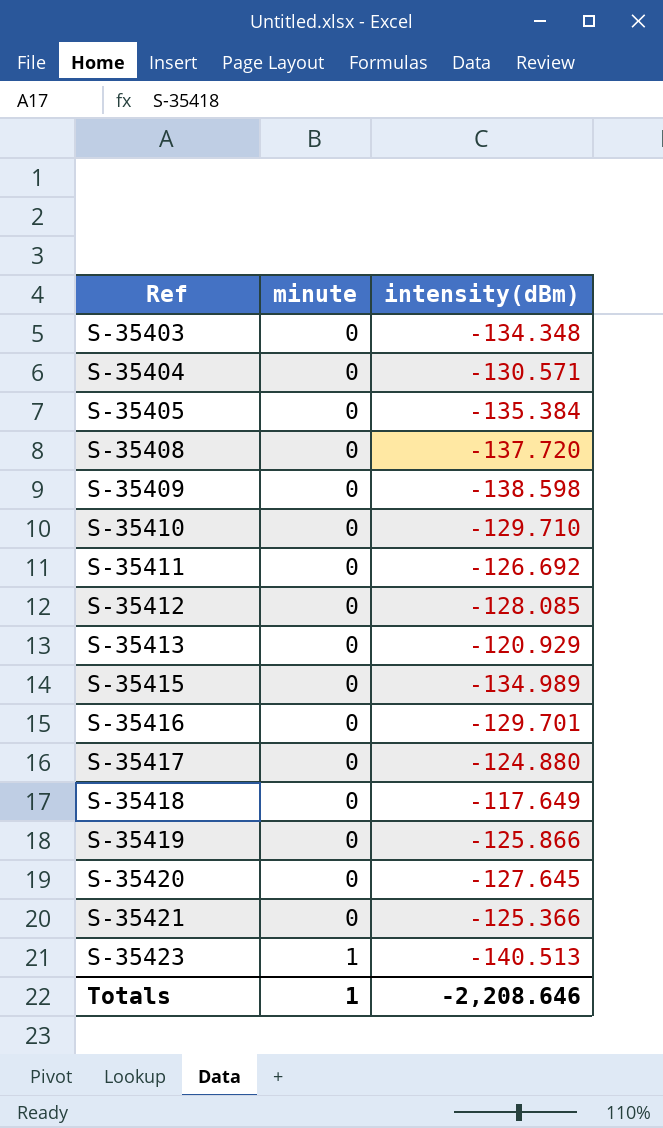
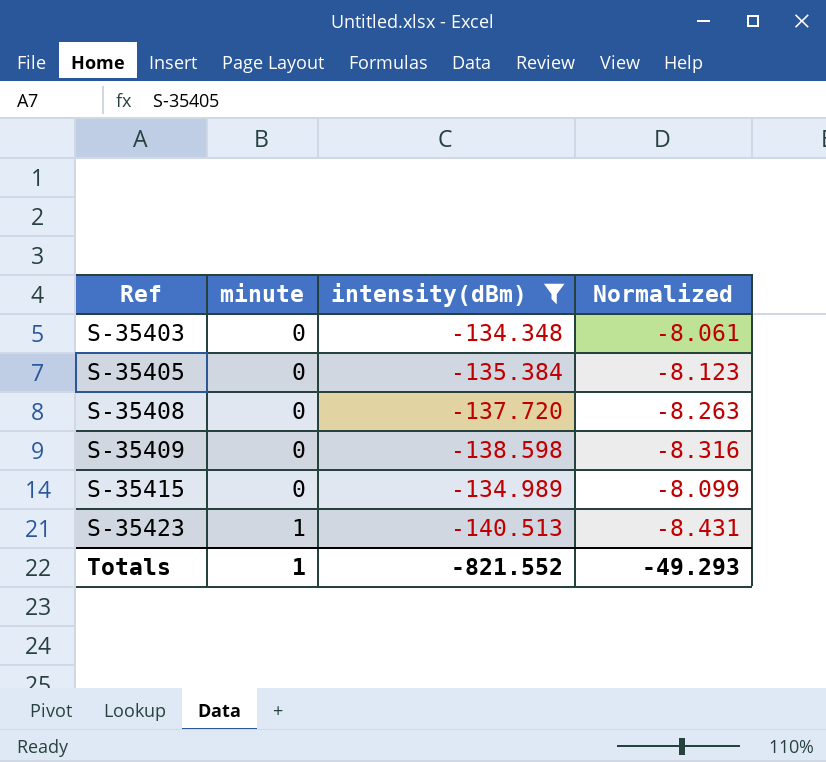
filter: none -> intensity(dBm) <= -134.348
column Normalized | formula: none -> [intensity(dBm)] * 0.06
Totals | intensity(dBm): -2,208.646 -> -821.552

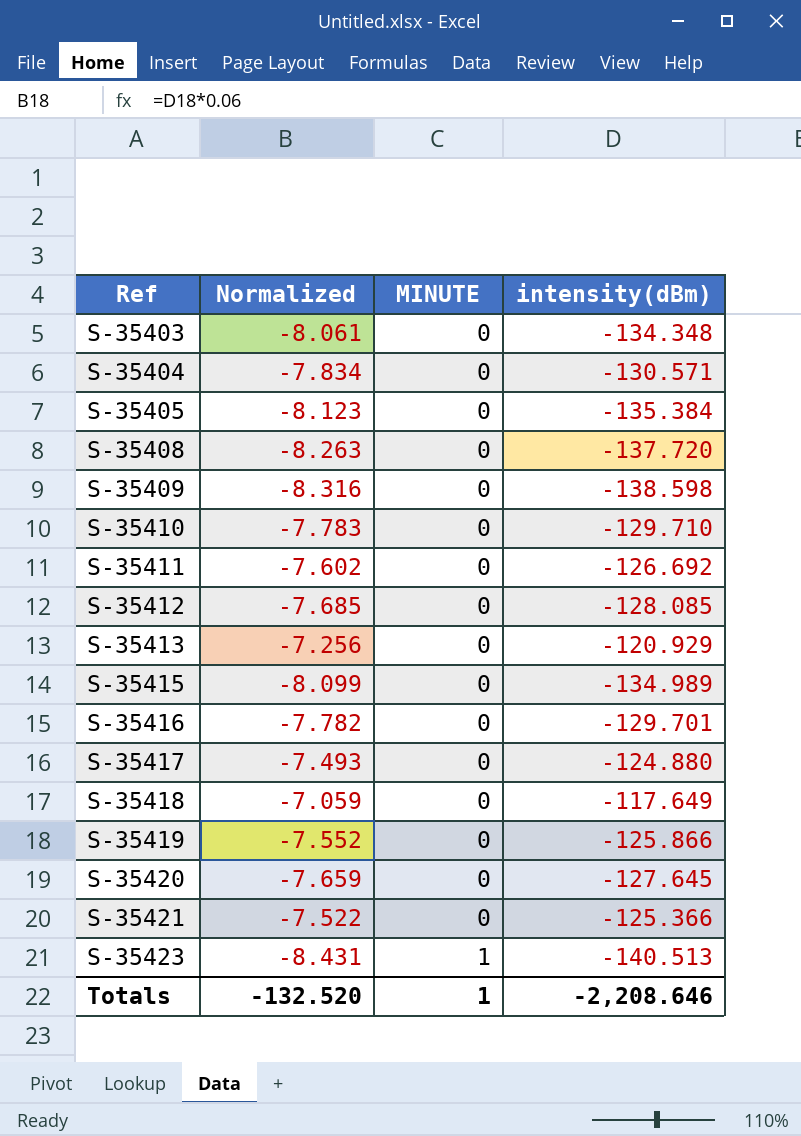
filter: intensity(dBm) <= -134.348 -> none
column Normalized | position: 4 -> 2
column name: minute -> MINUTE
Totals | Normalized: -49.293 -> -132.520
Totals | intensity(dBm): -821.552 -> -2,208.646

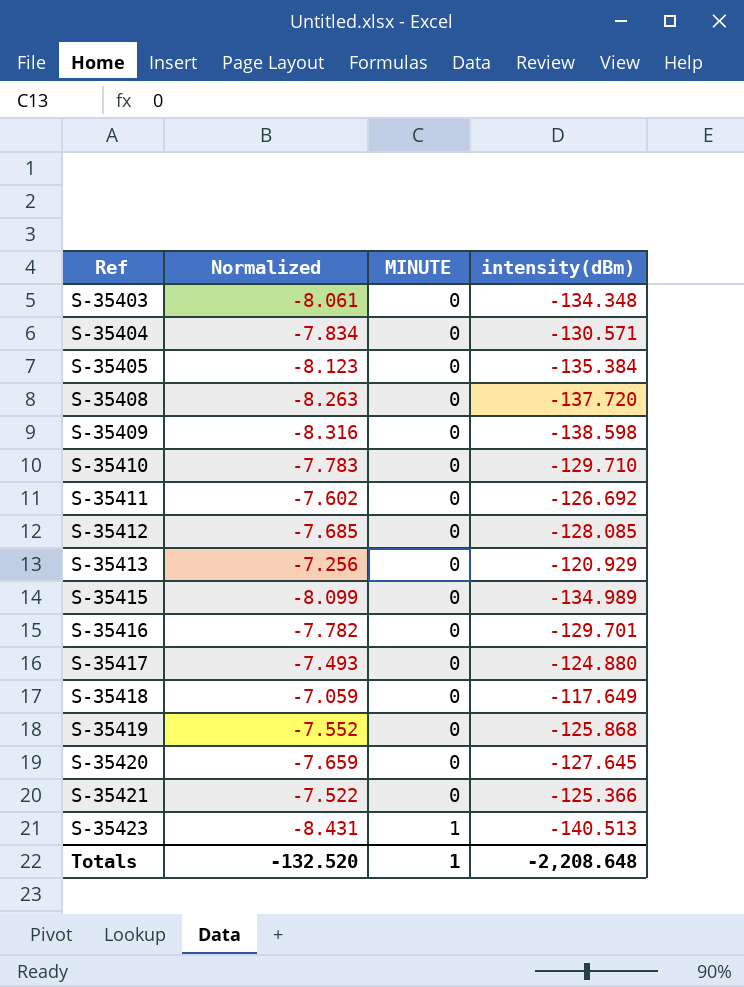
S-35419 | intensity(dBm): -125.866 -> -125.868
Totals | intensity(dBm): -2,208.646 -> -2,208.648

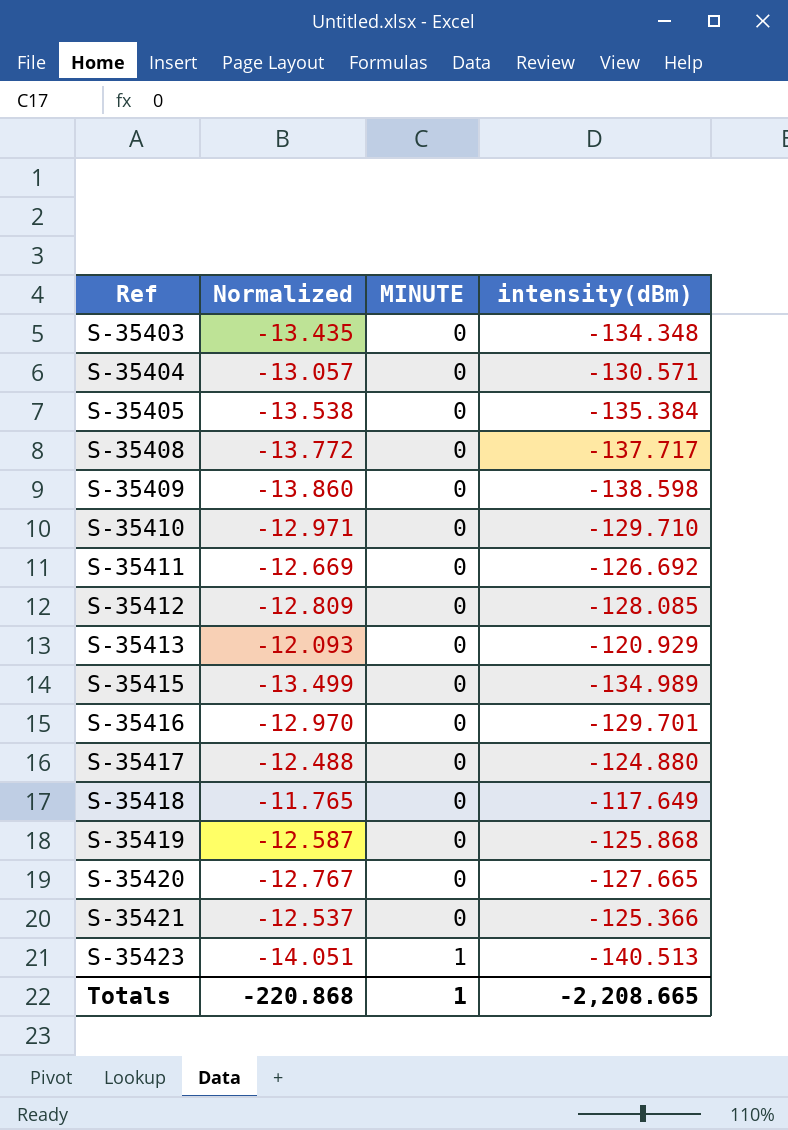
column Normalized | formula: [intensity(dBm)] * 0.06 -> [intensity(dBm)] * 0.1
S-35408 | intensity(dBm): -137.720 -> -137.717
S-35420 | intensity(dBm): -127.645 -> -127.665
Totals | Normalized: -132.520 -> -220.868
Totals | intensity(dBm): -2,208.648 -> -2,208.665

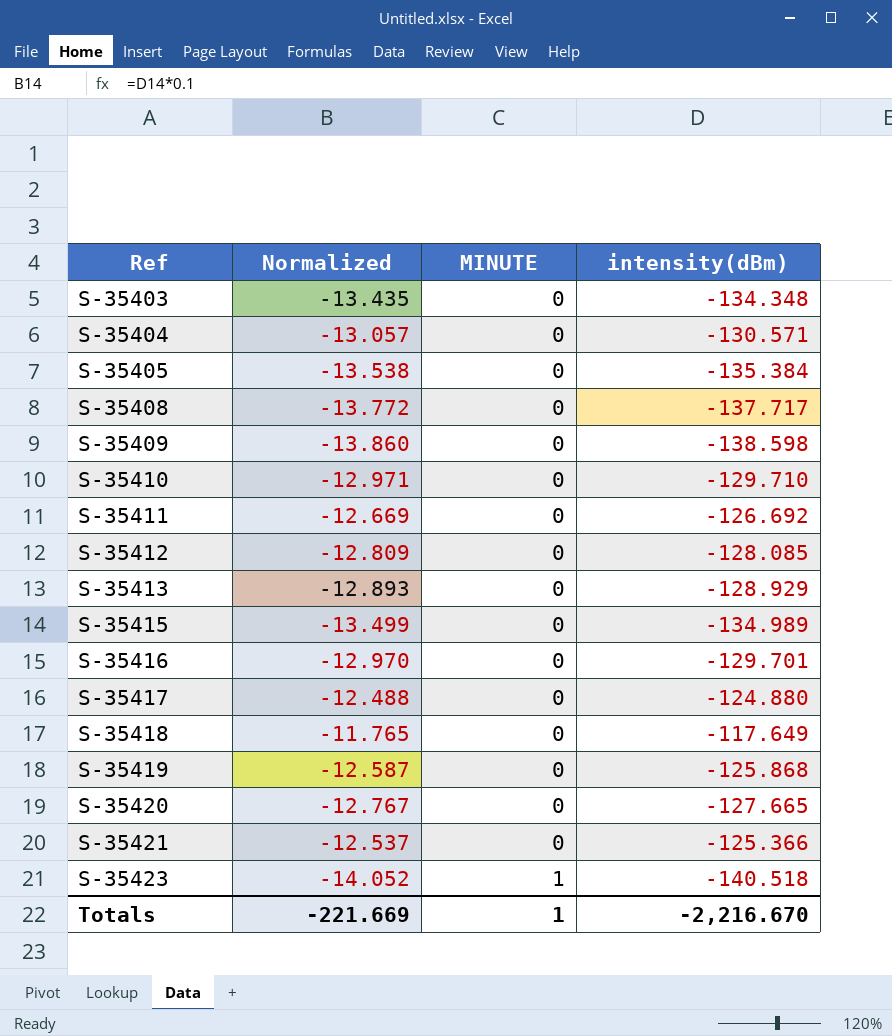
S-35413 | Normalized: -12.093 -> -12.893
S-35413 | intensity(dBm): -120.929 -> -128.929
S-35423 | Normalized: -14.051 -> -14.052
S-35423 | intensity(dBm): -140.513 -> -140.518
Totals | Normalized: -220.868 -> -221.669
Totals | intensity(dBm): -2,208.665 -> -2,216.670

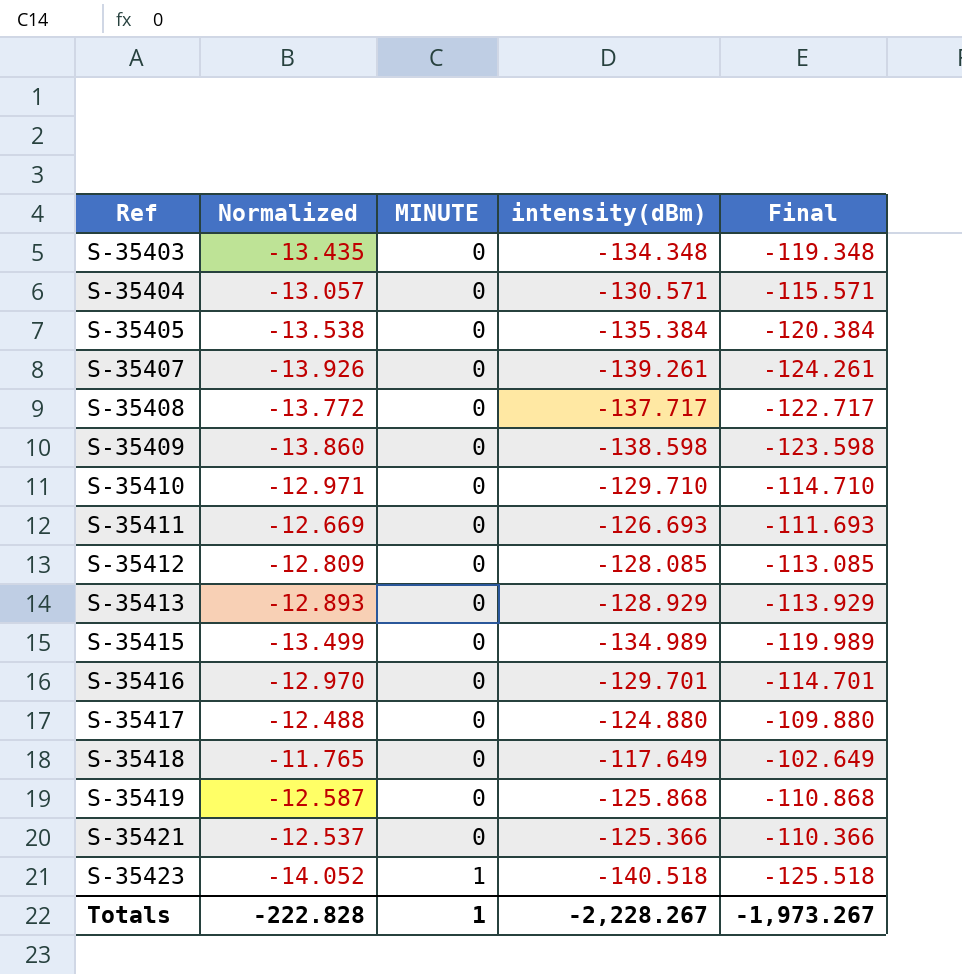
column Final | formula: none -> [intensity(dBm)] + 15
row S-35420: -12.767 | 0 | -127.665 -> none
row S-35407: none -> -13.926 | 0 | -139.261 | -124.261
S-35411 | intensity(dBm): -126.692 -> -126.693
Totals | Normalized: -221.669 -> -222.828
Totals | intensity(dBm): -2,216.670 -> -2,228.267

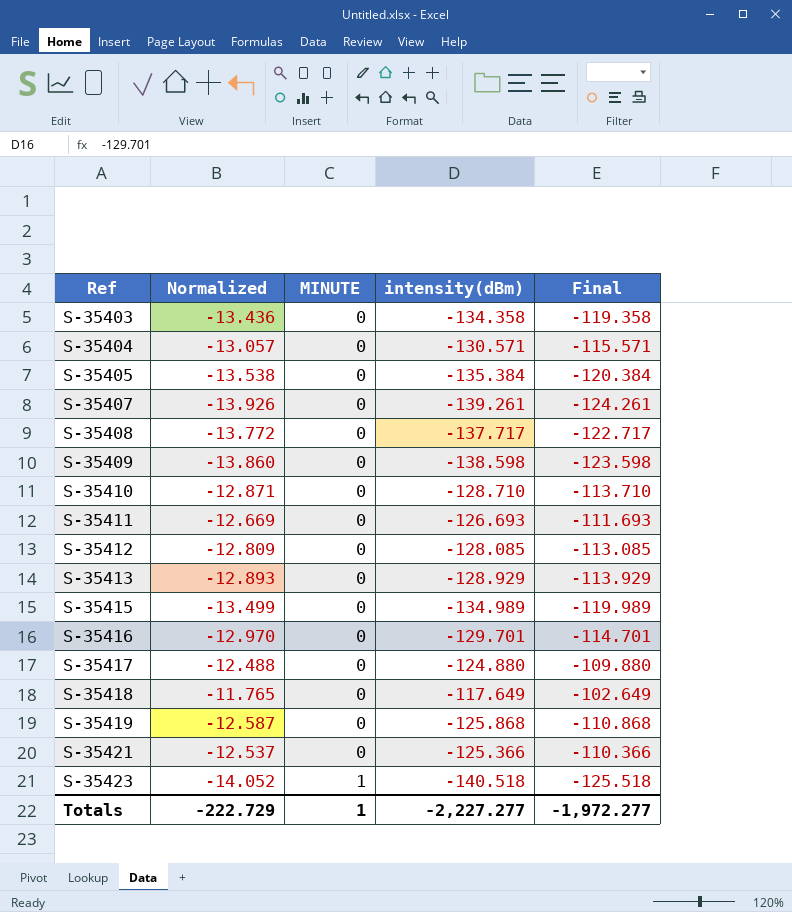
S-35403 | Normalized: -13.435 -> -13.436
S-35403 | intensity(dBm): -134.348 -> -134.358
S-35403 | Final: -119.348 -> -119.358
S-35410 | Normalized: -12.971 -> -12.871
S-35410 | intensity(dBm): -129.710 -> -128.710
S-35410 | Final: -114.710 -> -113.710
Totals | Normalized: -222.828 -> -222.729
Totals | intensity(dBm): -2,228.267 -> -2,227.277
Totals | Final: -1,973.267 -> -1,972.277

